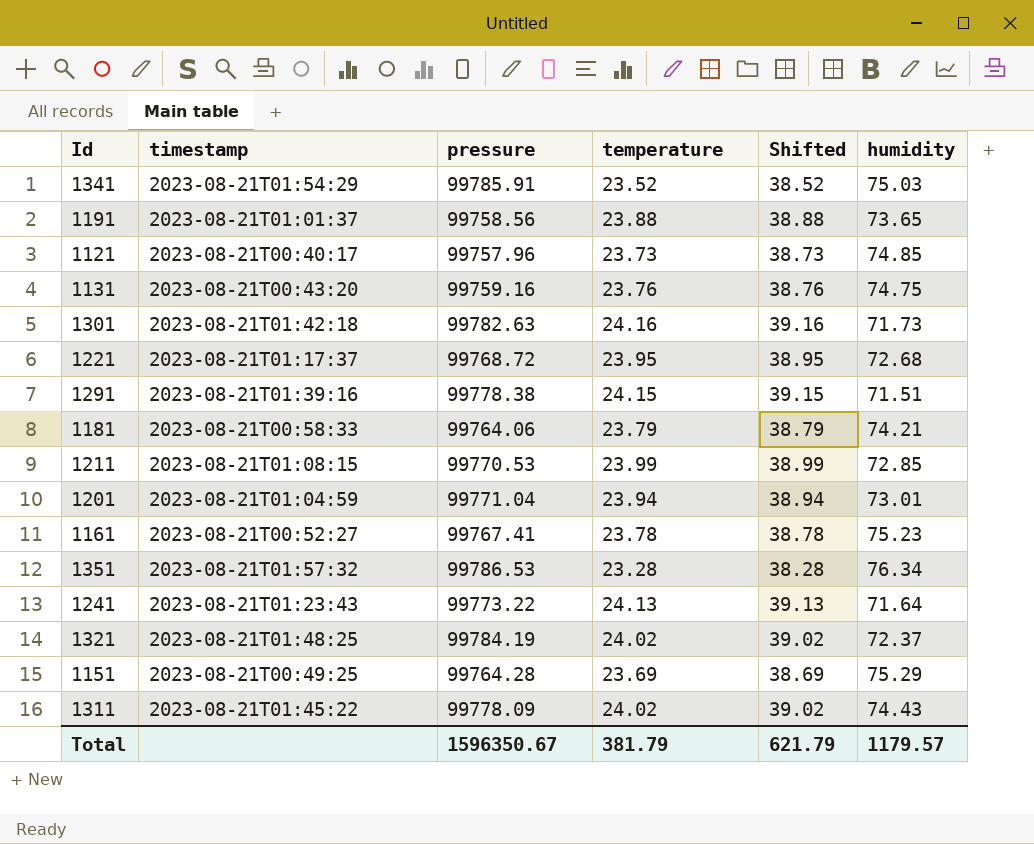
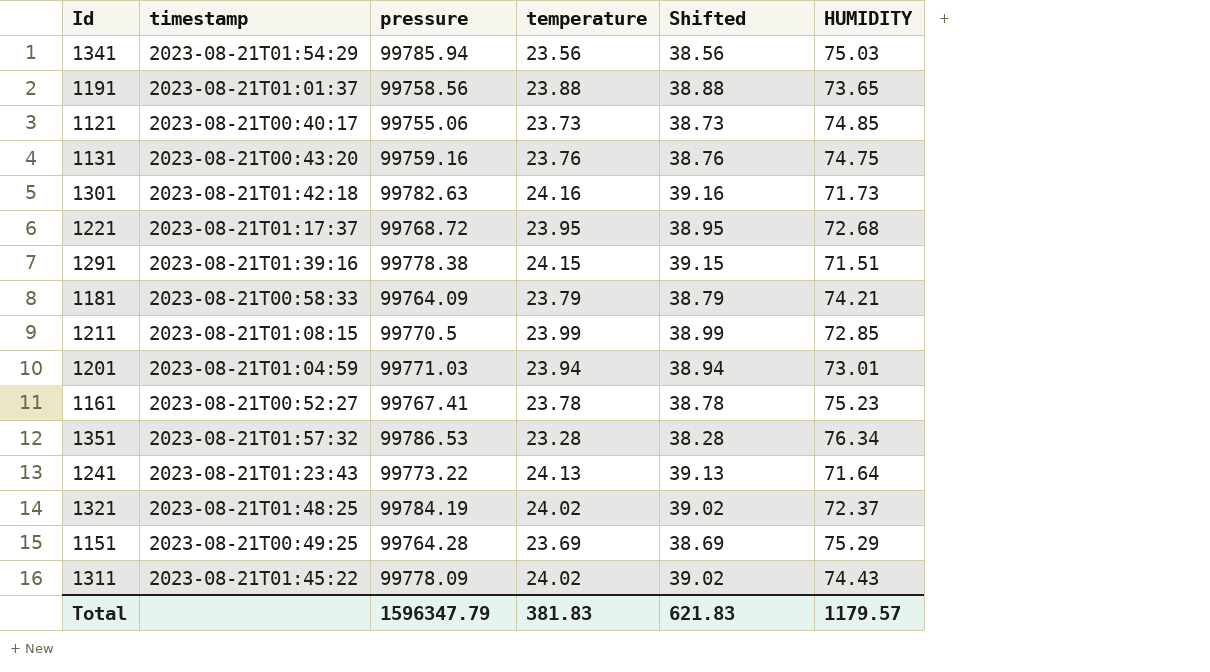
column name: humidity -> HUMIDITY
1341 | pressure: 99785.91 -> 99785.94
1341 | temperature: 23.52 -> 23.56
1341 | Shifted: 38.52 -> 38.56
1121 | pressure: 99757.96 -> 99755.06
1181 | pressure: 99764.06 -> 99764.09
1211 | pressure: 99770.53 -> 99770.5
1201 | pressure: 99771.04 -> 99771.03
Total | pressure: 1596350.67 -> 1596347.79
Total | temperature: 381.79 -> 381.83
Total | Shifted: 621.79 -> 621.83

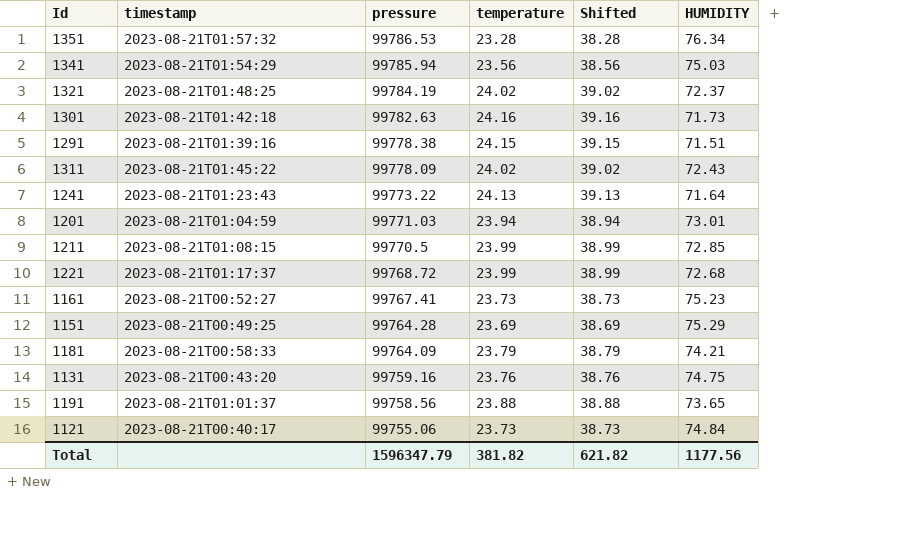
row order: none -> pressure descending
1311 | HUMIDITY: 74.43 -> 72.43
1221 | temperature: 23.95 -> 23.99
1221 | Shifted: 38.95 -> 38.99
1161 | temperature: 23.78 -> 23.73
1161 | Shifted: 38.78 -> 38.73
1121 | HUMIDITY: 74.85 -> 74.84
Total | temperature: 381.83 -> 381.82
Total | Shifted: 621.83 -> 621.82
Total | HUMIDITY: 1179.57 -> 1177.56

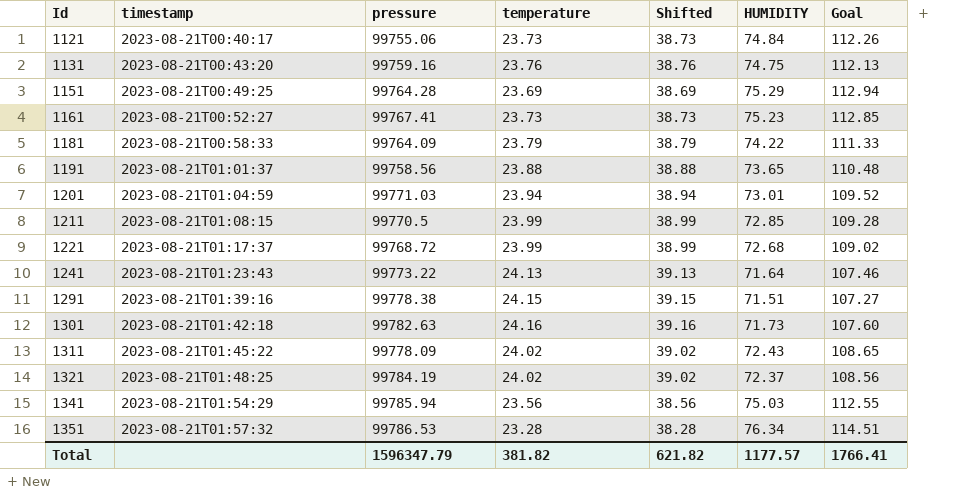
row order: pressure descending -> Id ascending
column Goal | formula: none -> [HUMIDITY] * 1.5
1181 | HUMIDITY: 74.21 -> 74.22
Total | HUMIDITY: 1177.56 -> 1177.57

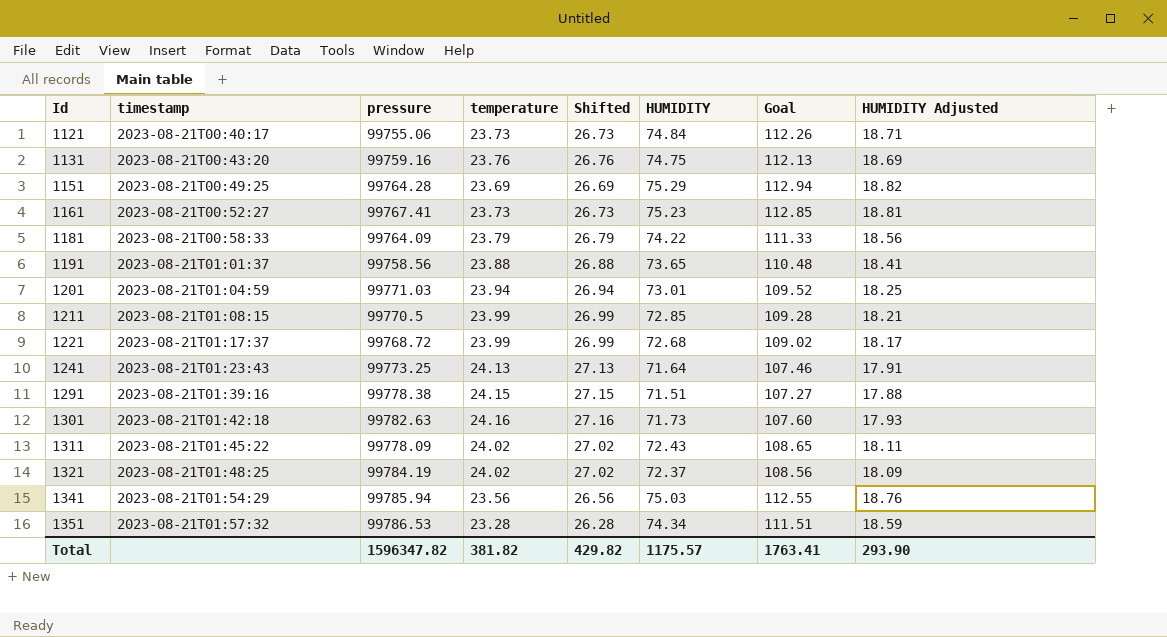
column Shifted | formula: [temperature] + 15 -> [temperature] + 3
column HUMIDITY Adjusted | formula: none -> [HUMIDITY] * 0.25
1241 | pressure: 99773.22 -> 99773.25
1351 | HUMIDITY: 76.34 -> 74.34
1351 | Goal: 114.51 -> 111.51
Total | pressure: 1596347.79 -> 1596347.82
Total | Shifted: 621.82 -> 429.82
Total | HUMIDITY: 1177.57 -> 1175.57
Total | Goal: 1766.41 -> 1763.41

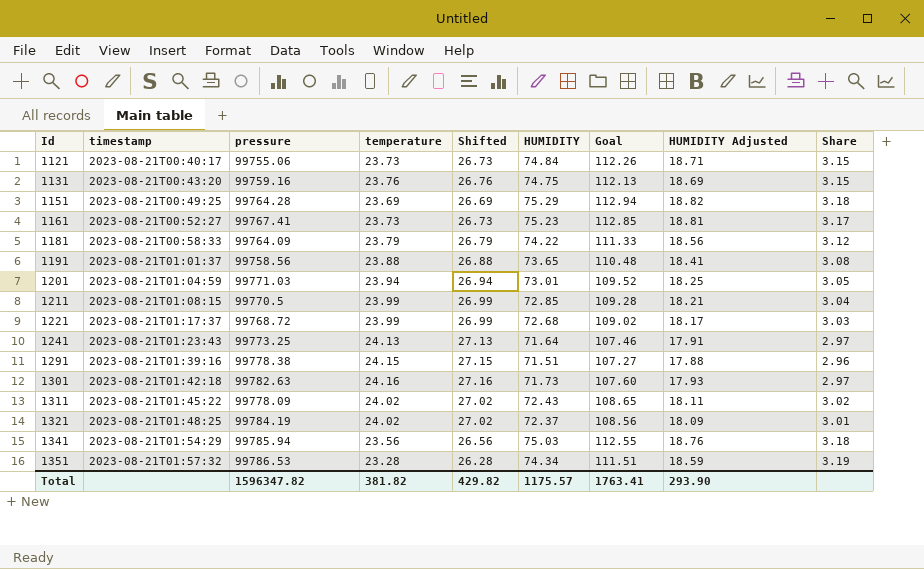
column Share | formula: none -> [HUMIDITY] / [temperature]

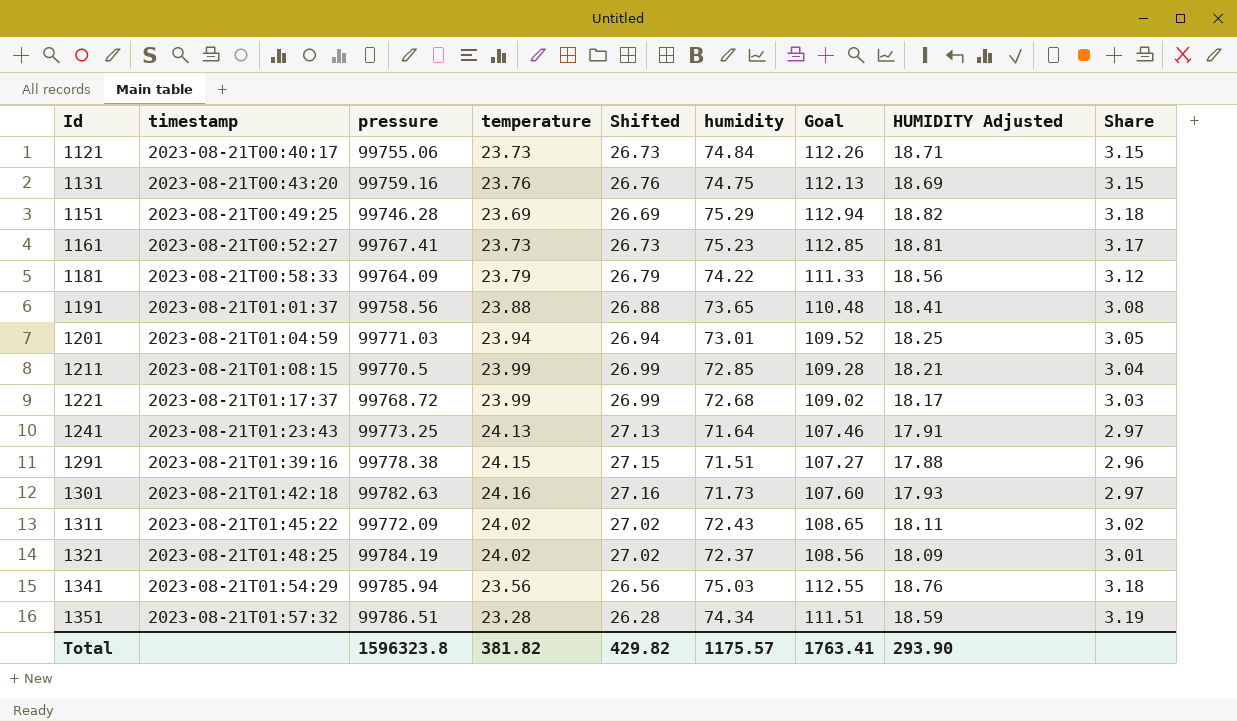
column name: HUMIDITY -> humidity
1151 | pressure: 99764.28 -> 99746.28
1311 | pressure: 99778.09 -> 99772.09
1351 | pressure: 99786.53 -> 99786.51
Total | pressure: 1596347.82 -> 1596323.8

